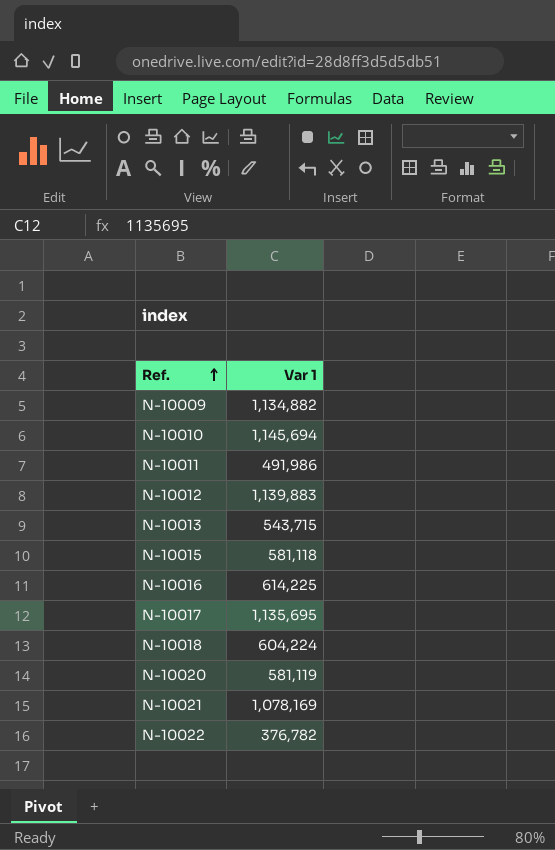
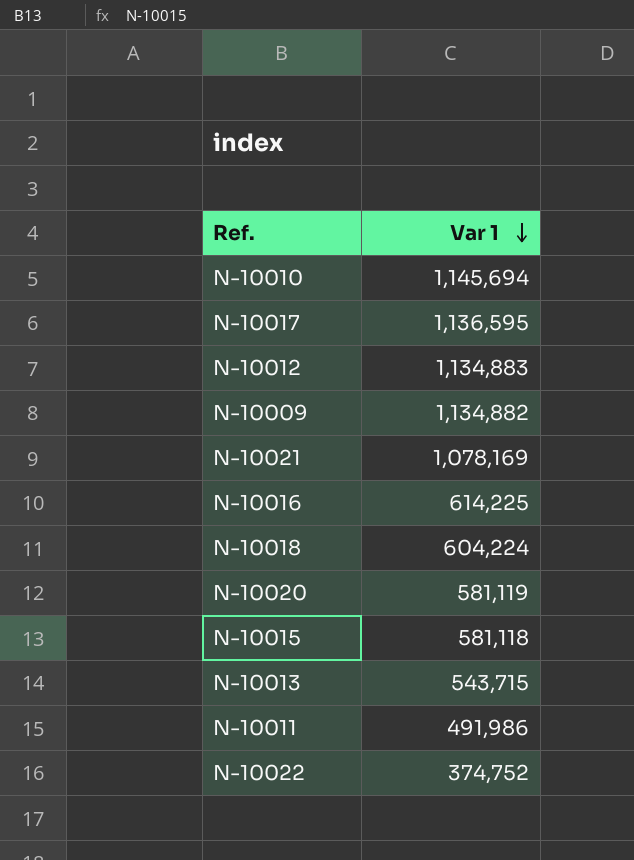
row order: Ref. ascending -> Var 1 descending
N-10017 | Var 1: 1,135,695 -> 1,136,595
N-10012 | Var 1: 1,139,883 -> 1,134,883
N-10022 | Var 1: 376,782 -> 374,752

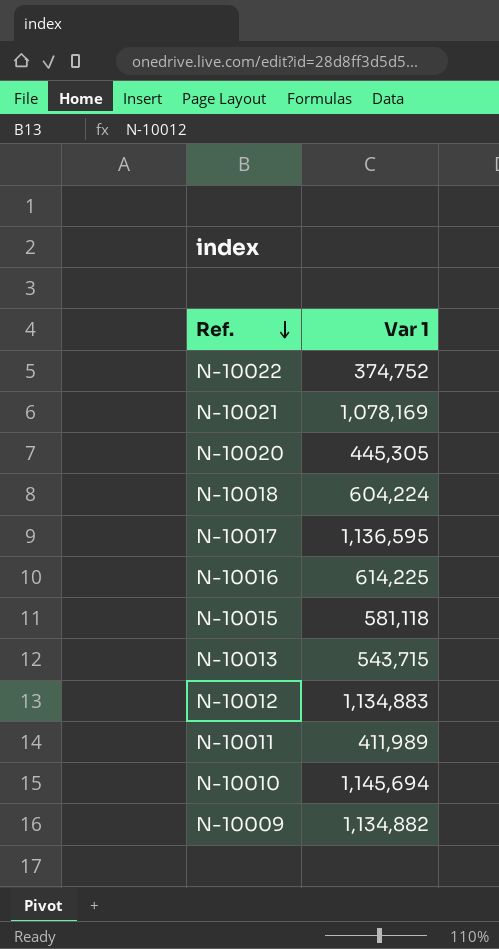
row order: Var 1 descending -> Ref. descending
N-10020 | Var 1: 581,119 -> 445,305
N-10011 | Var 1: 491,986 -> 411,989

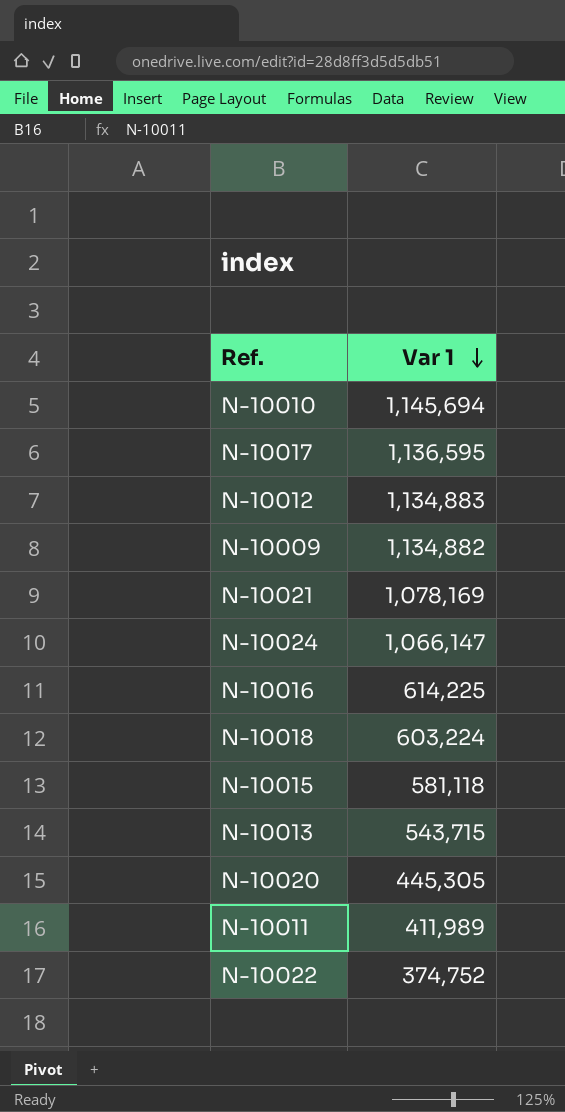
row order: Ref. descending -> Var 1 descending
row N-10024: none -> 1,066,147
N-10018 | Var 1: 604,224 -> 603,224

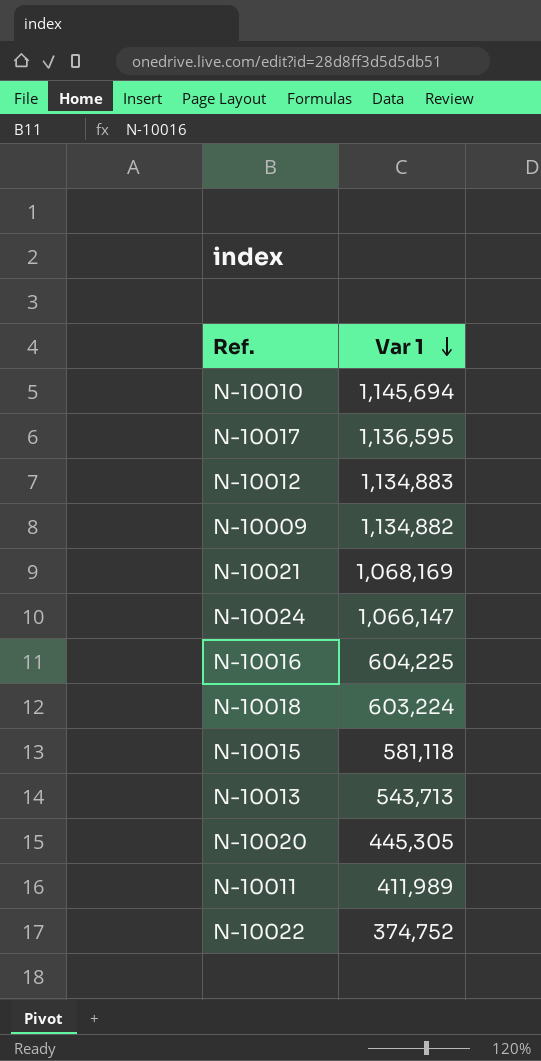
N-10021 | Var 1: 1,078,169 -> 1,068,169
N-10016 | Var 1: 614,225 -> 604,225
N-10013 | Var 1: 543,715 -> 543,713

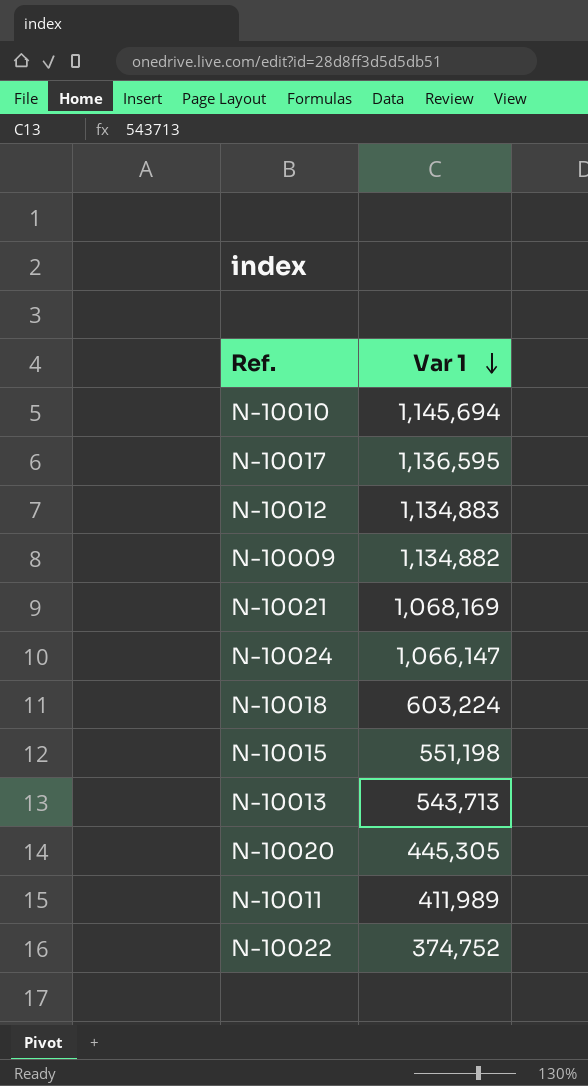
row N-10016: 604,225 -> none
N-10015 | Var 1: 581,118 -> 551,198

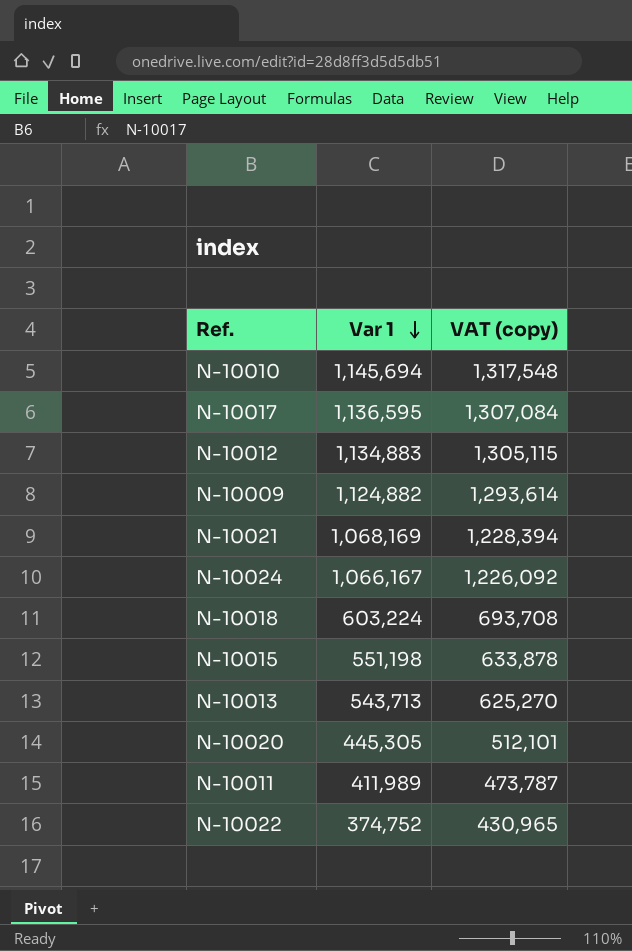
column VAT (copy) | formula: none -> [Var 1] * 1.15
N-10009 | Var 1: 1,134,882 -> 1,124,882
N-10024 | Var 1: 1,066,147 -> 1,066,167

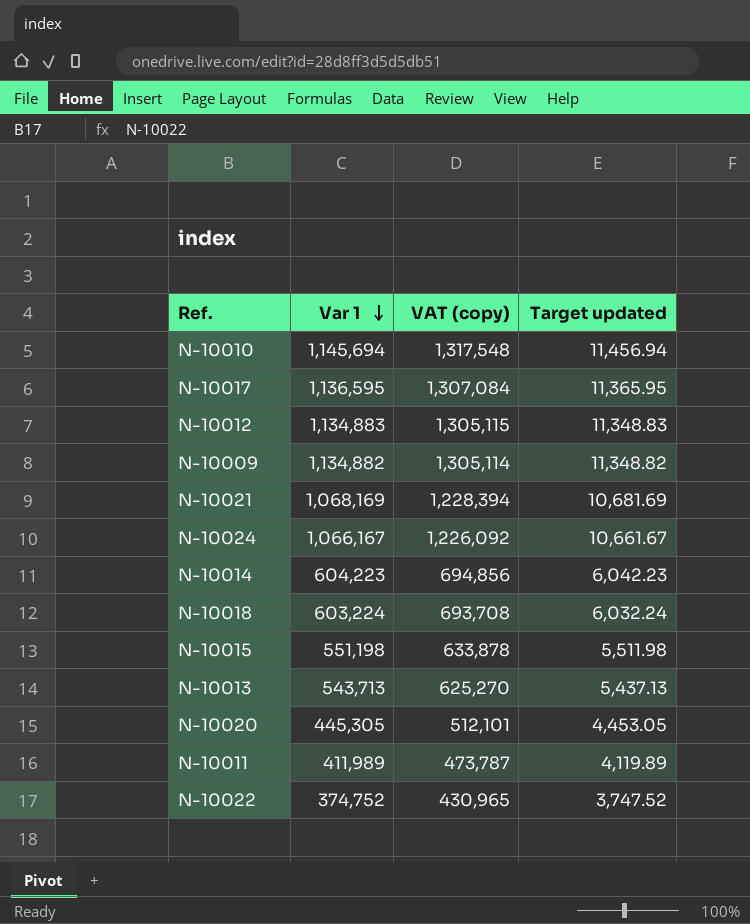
column Target updated | formula: none -> [Var 1] * 0.01
N-10009 | Var 1: 1,124,882 -> 1,134,882
N-10009 | VAT (copy): 1,293,614 -> 1,305,114
row N-10014: none -> 604,223 | 694,856 | 6,042.23

